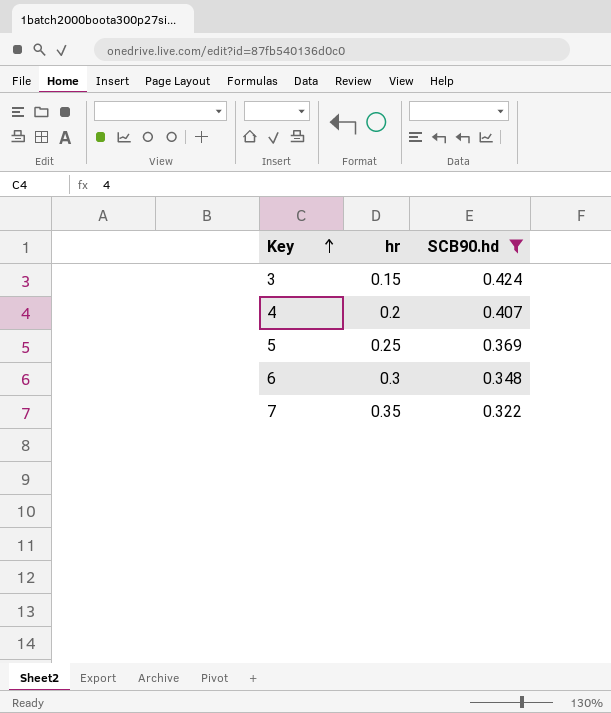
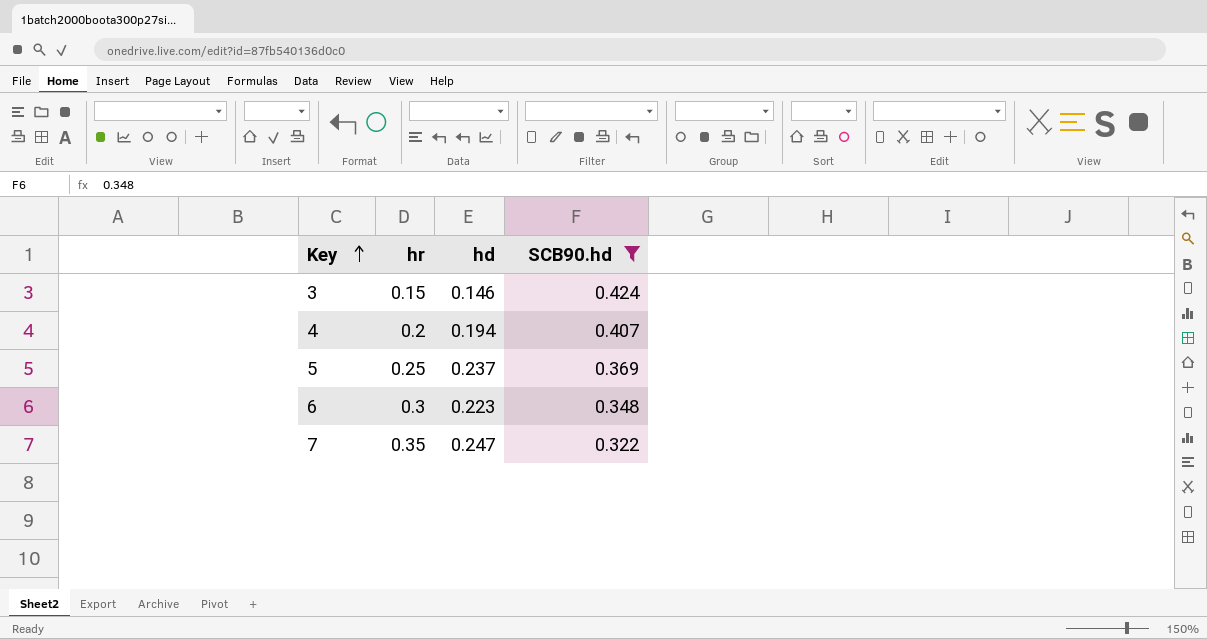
column hd | position: none -> 3

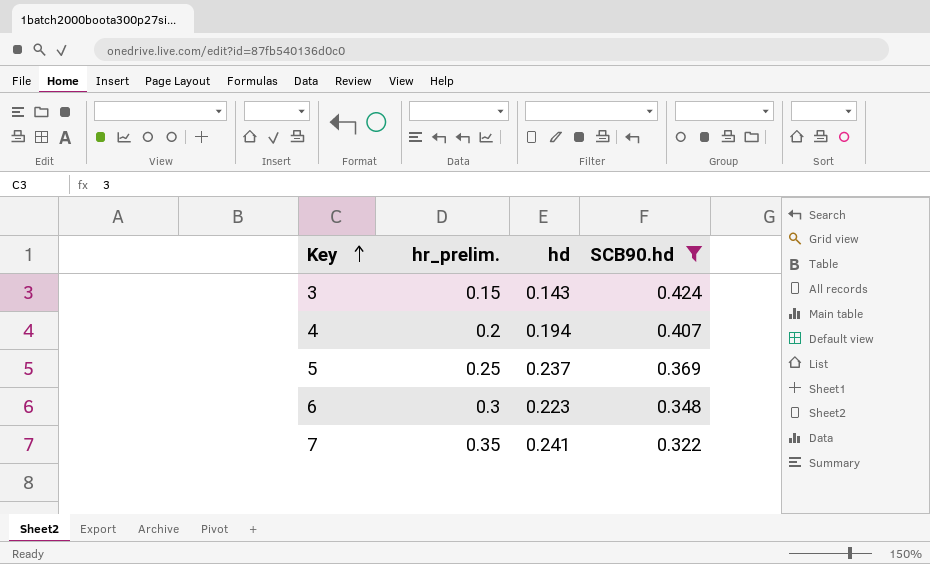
column name: hr -> hr_prelim.
3 | hd: 0.146 -> 0.143
7 | hd: 0.247 -> 0.241

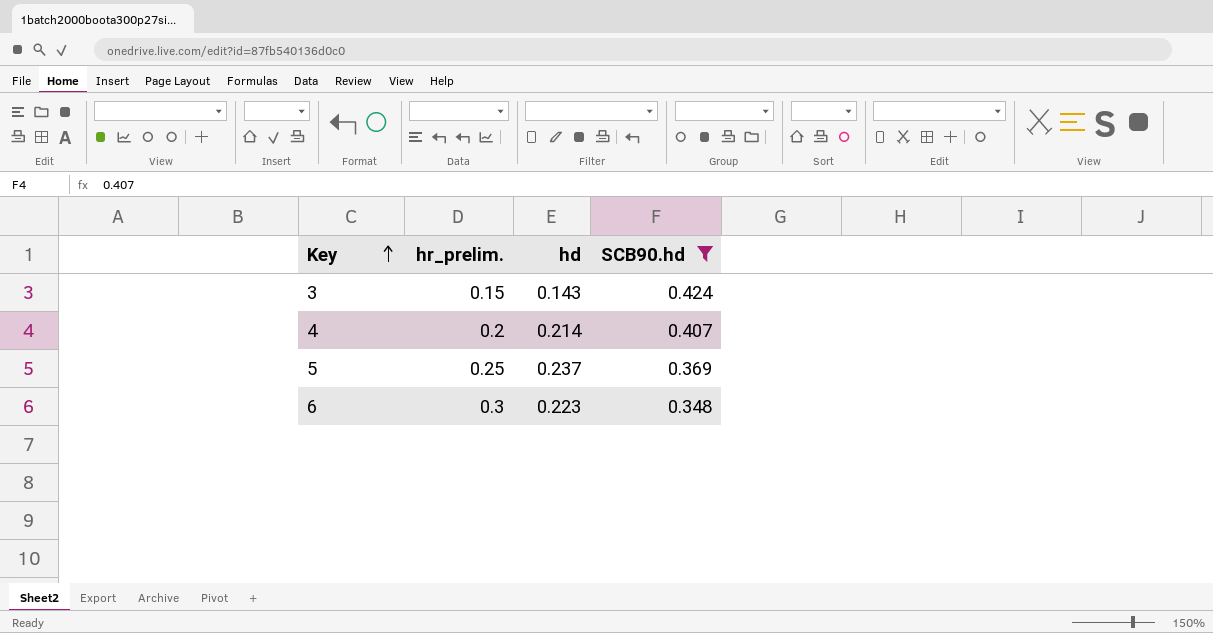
row 7: 0.35 | 0.241 | 0.322 -> none
4 | hd: 0.194 -> 0.214

